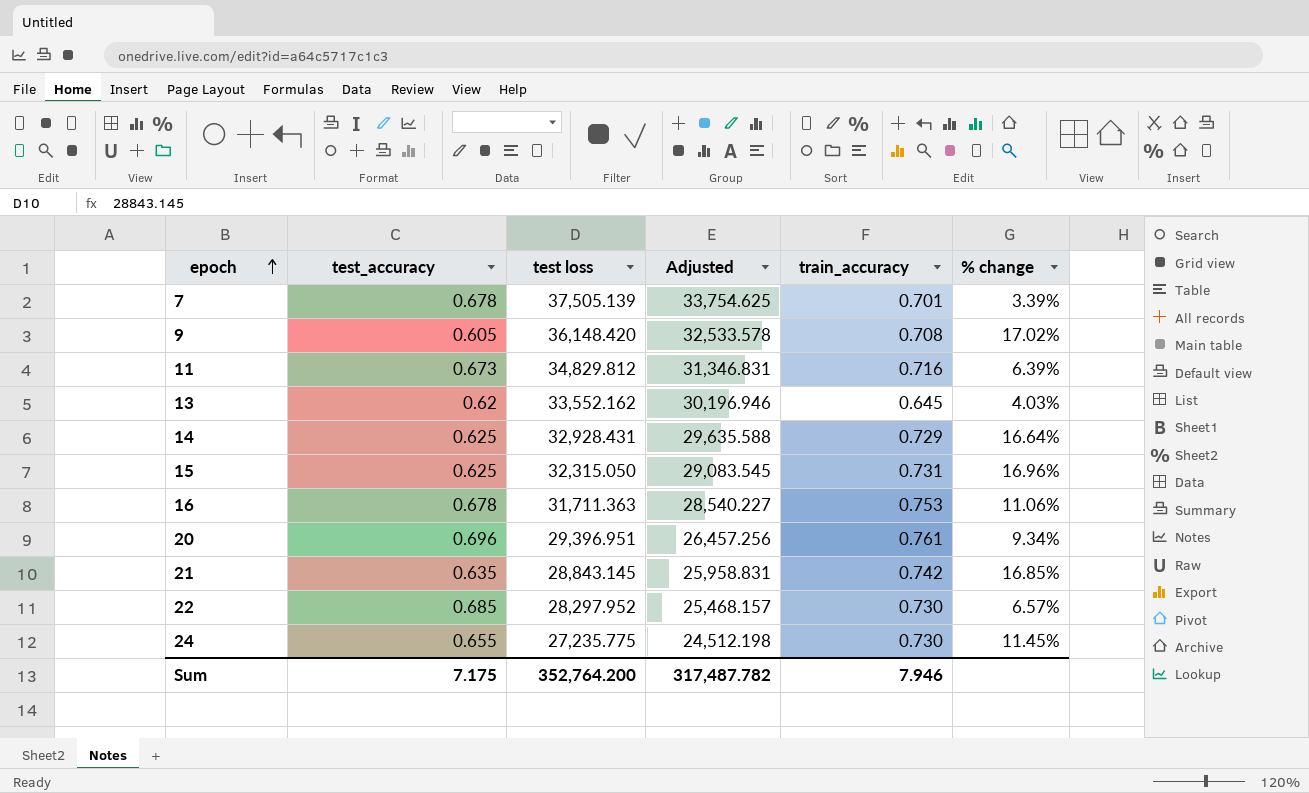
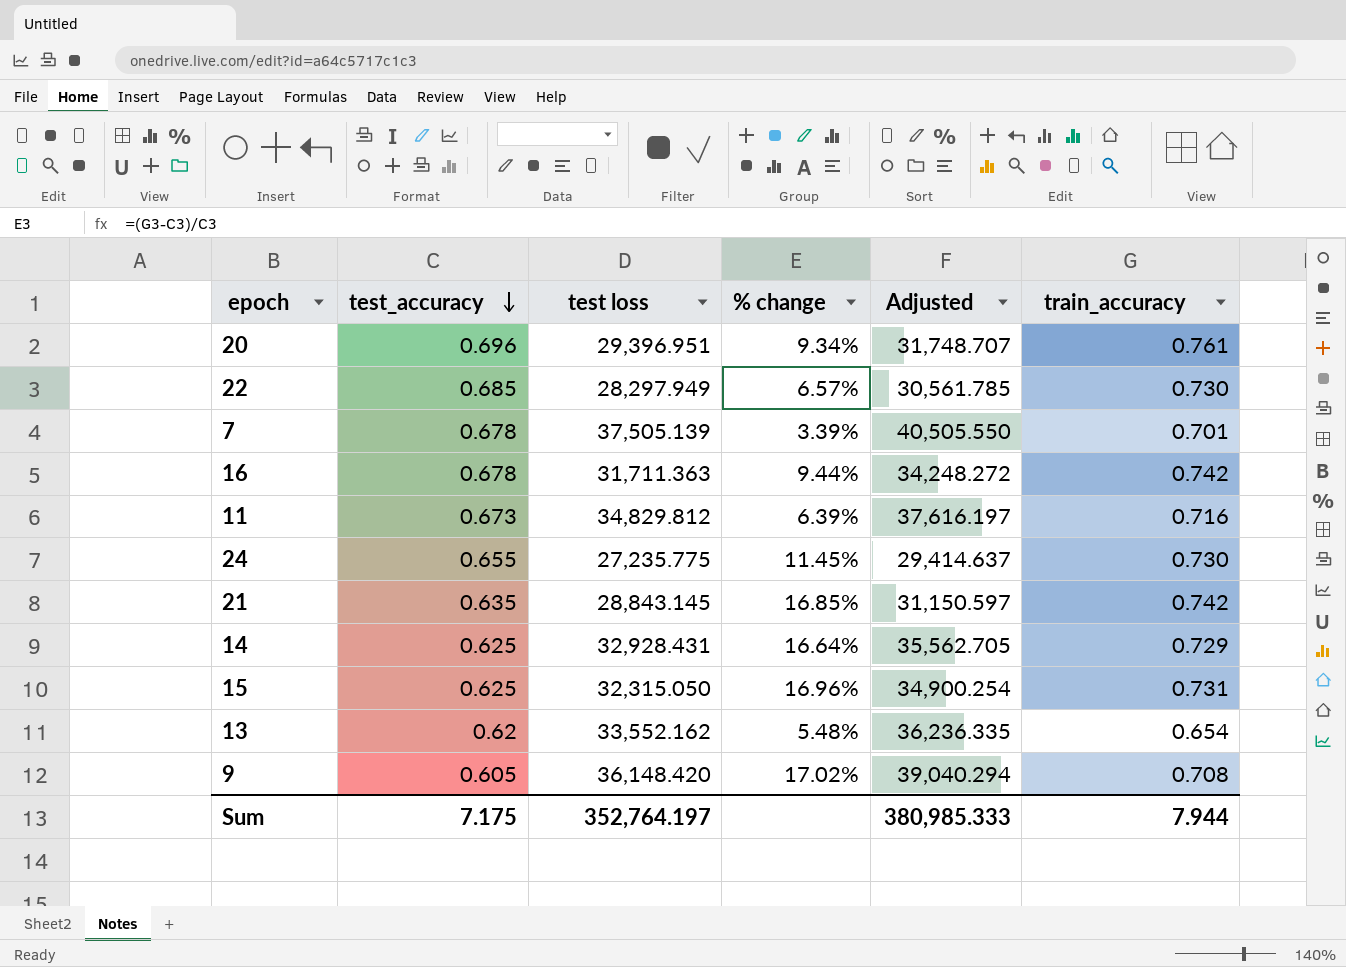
row order: epoch ascending -> test_accuracy descending
column % change | position: 6 -> 4
column Adjusted | formula: [test loss] * 0.9 -> [test loss] * 1.08
22 | test loss: 28,297.952 -> 28,297.949
16 | % change: 11.06% -> 9.44%
16 | train_accuracy: 0.753 -> 0.742
13 | % change: 4.03% -> 5.48%
13 | train_accuracy: 0.645 -> 0.654
Sum | test loss: 352,764.200 -> 352,764.197
Sum | Adjusted: 317,487.782 -> 380,985.333
Sum | train_accuracy: 7.946 -> 7.944

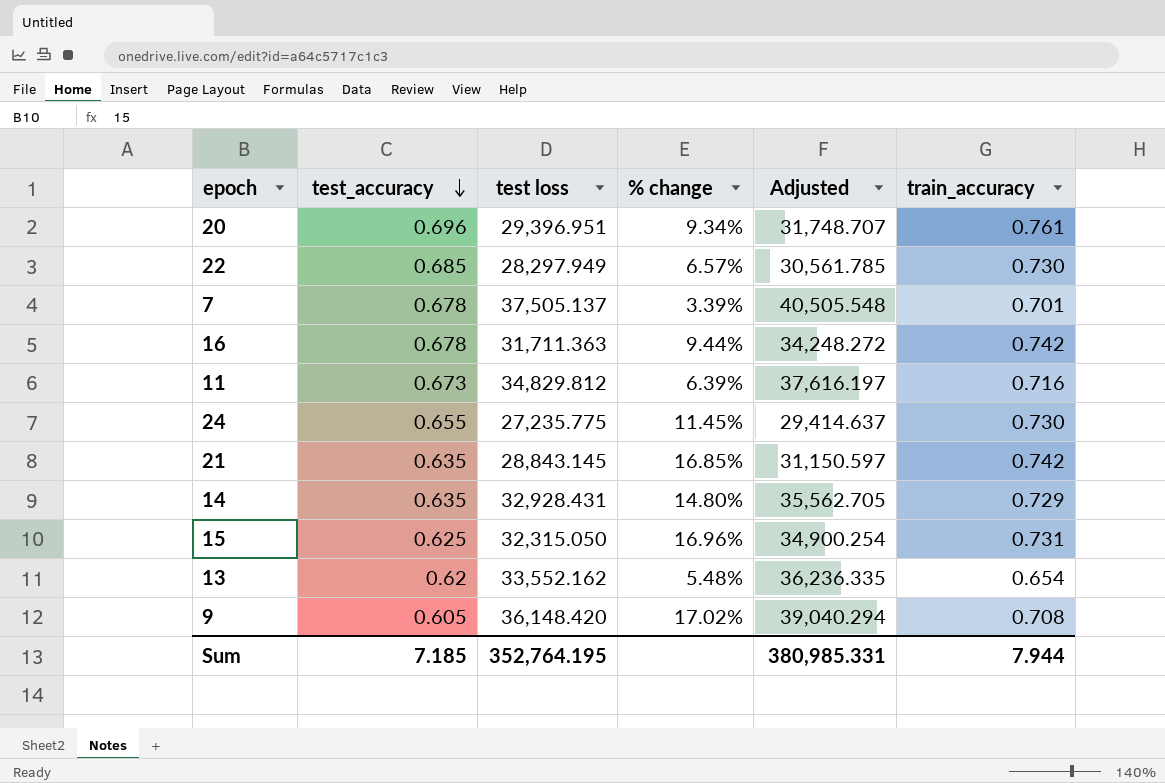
7 | test loss: 37,505.139 -> 37,505.137
7 | Adjusted: 40,505.550 -> 40,505.548
14 | test_accuracy: 0.625 -> 0.635
14 | % change: 16.64% -> 14.80%
Sum | test_accuracy: 7.175 -> 7.185
Sum | test loss: 352,764.197 -> 352,764.195
Sum | Adjusted: 380,985.333 -> 380,985.331

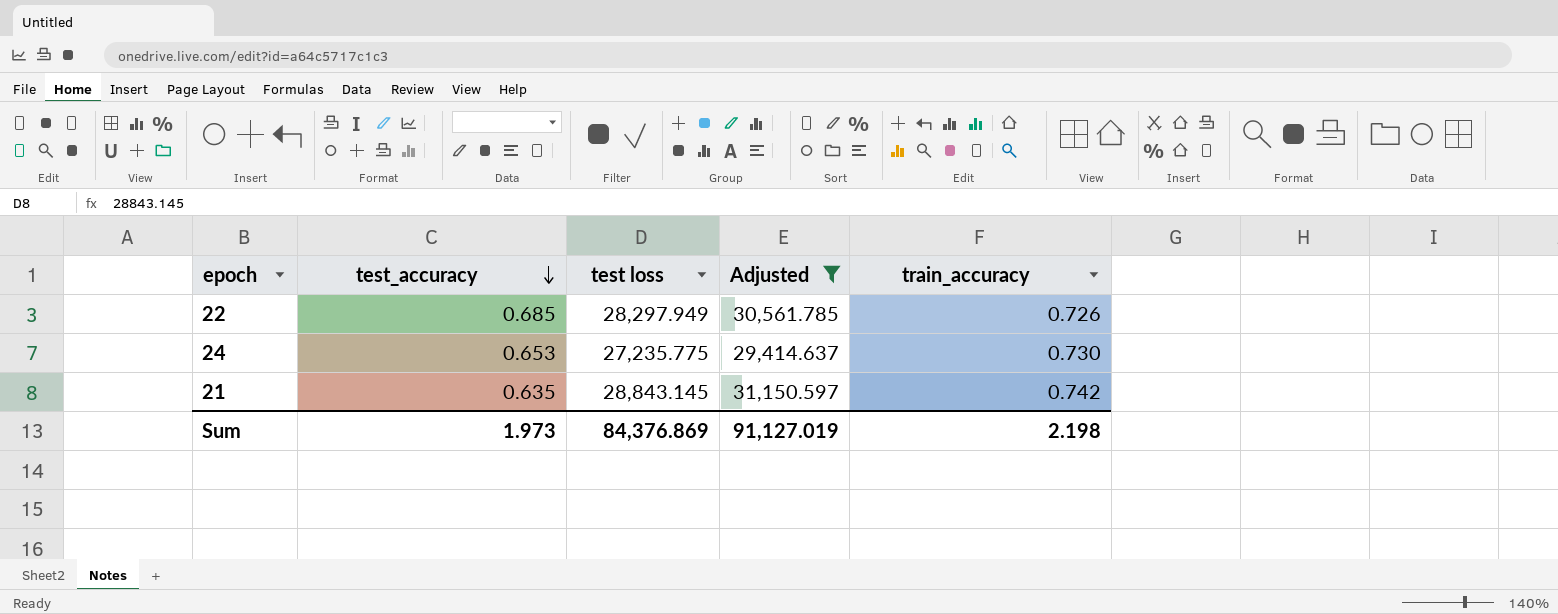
filter: none -> Adjusted <= 31,150.597
column % change | formula: ([train_accuracy] - [test_accuracy]) / [test_accuracy] -> none
22 | train_accuracy: 0.730 -> 0.726
24 | test_accuracy: 0.655 -> 0.653
Sum | test_accuracy: 7.185 -> 1.973
Sum | test loss: 352,764.195 -> 84,376.869
Sum | Adjusted: 380,985.331 -> 91,127.019
Sum | train_accuracy: 7.944 -> 2.198

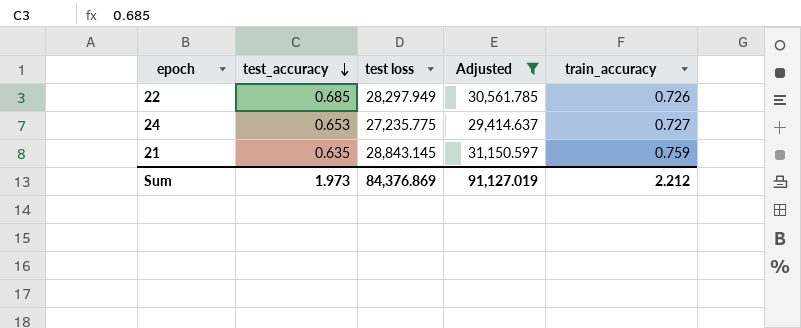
24 | train_accuracy: 0.730 -> 0.727
21 | train_accuracy: 0.742 -> 0.759
Sum | train_accuracy: 2.198 -> 2.212

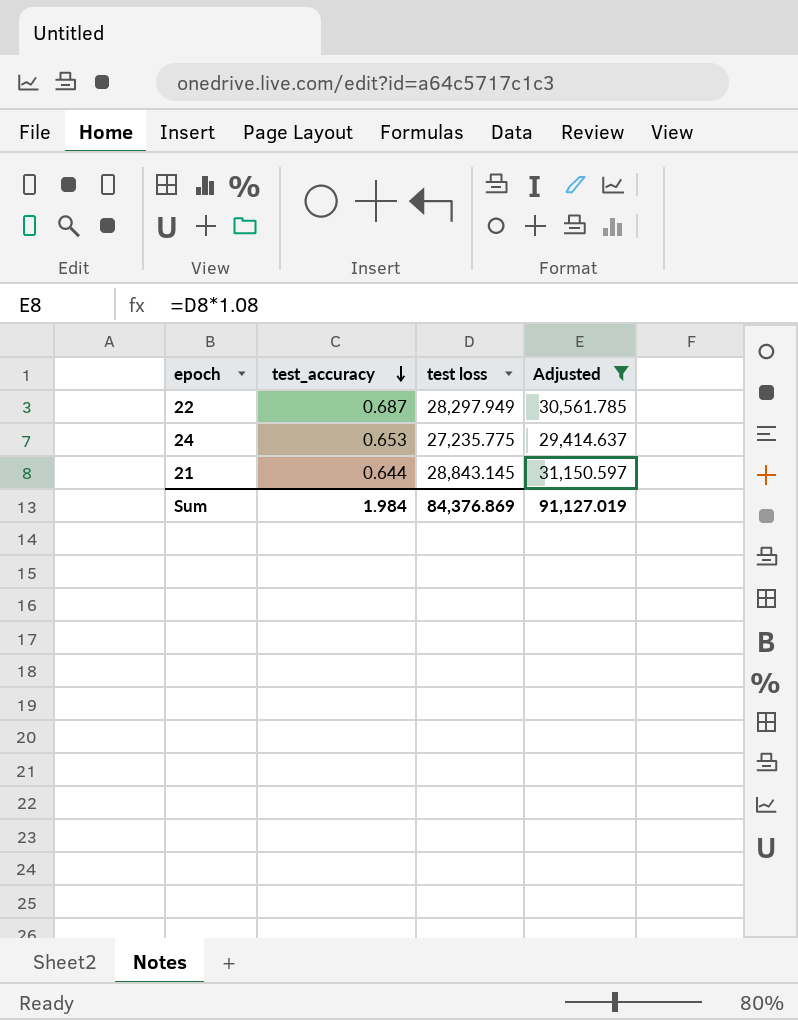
column train_accuracy | position: 5 -> none
22 | test_accuracy: 0.685 -> 0.687
21 | test_accuracy: 0.635 -> 0.644
Sum | test_accuracy: 1.973 -> 1.984

